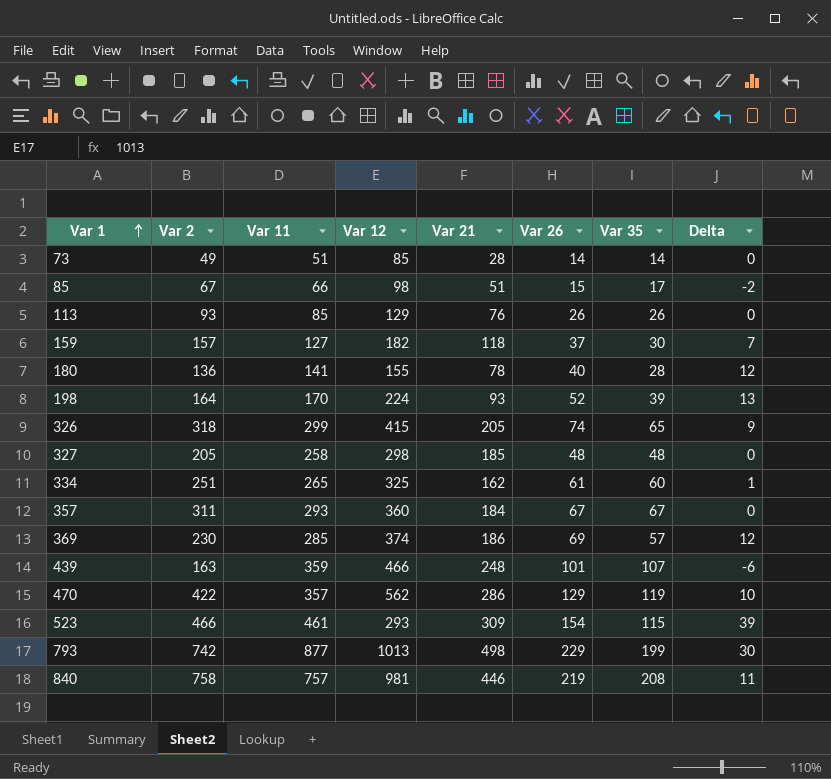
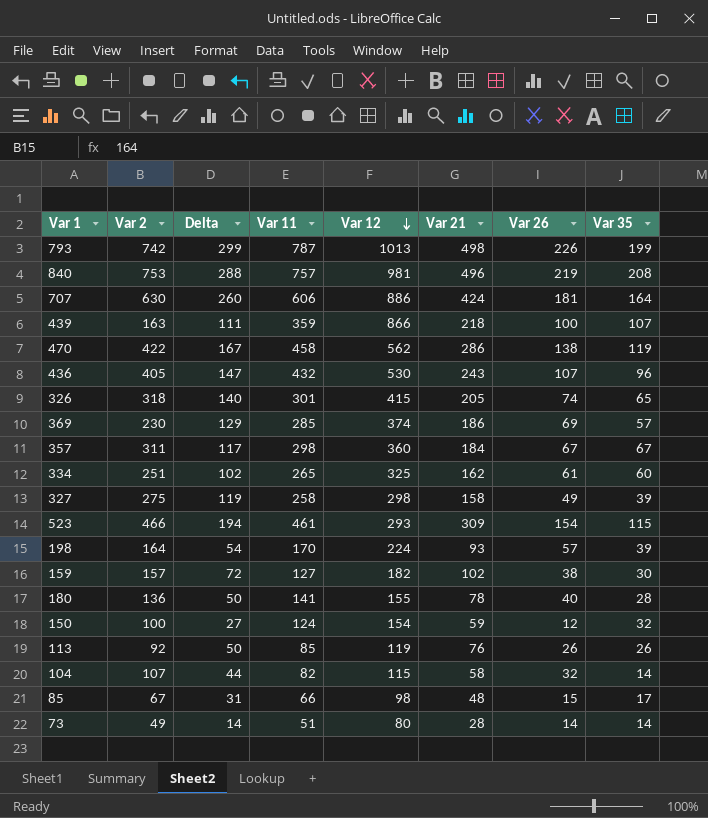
row order: Var 1 ascending -> Var 12 descending
column Delta | formula: [Var 26] - [Var 35] -> [Var 21] - [Var 35]
column Delta | position: 8 -> 3
793 | Var 11: 877 -> 787
793 | Var 26: 229 -> 226
840 | Var 2: 758 -> 753
840 | Var 21: 446 -> 496
row 707: none -> 630 | 260 | 606 | 886 | 424 | 181 | 164
439 | Var 12: 466 -> 866
439 | Var 21: 248 -> 218
439 | Var 26: 101 -> 100
470 | Var 11: 357 -> 458
470 | Var 26: 129 -> 138
row 436: none -> 405 | 147 | 432 | 530 | 243 | 107 | 96
326 | Var 11: 299 -> 301
357 | Var 11: 293 -> 298
327 | Var 2: 205 -> 275
327 | Var 21: 185 -> 158
327 | Var 26: 48 -> 49
327 | Var 35: 48 -> 39
198 | Var 26: 52 -> 57
159 | Var 21: 118 -> 102
159 | Var 26: 37 -> 38
row 150: none -> 100 | 27 | 124 | 154 | 59 | 12 | 32
113 | Var 2: 93 -> 92
113 | Var 12: 129 -> 119
row 104: none -> 107 | 44 | 82 | 115 | 58 | 32 | 14
85 | Var 21: 51 -> 48
73 | Var 12: 85 -> 80

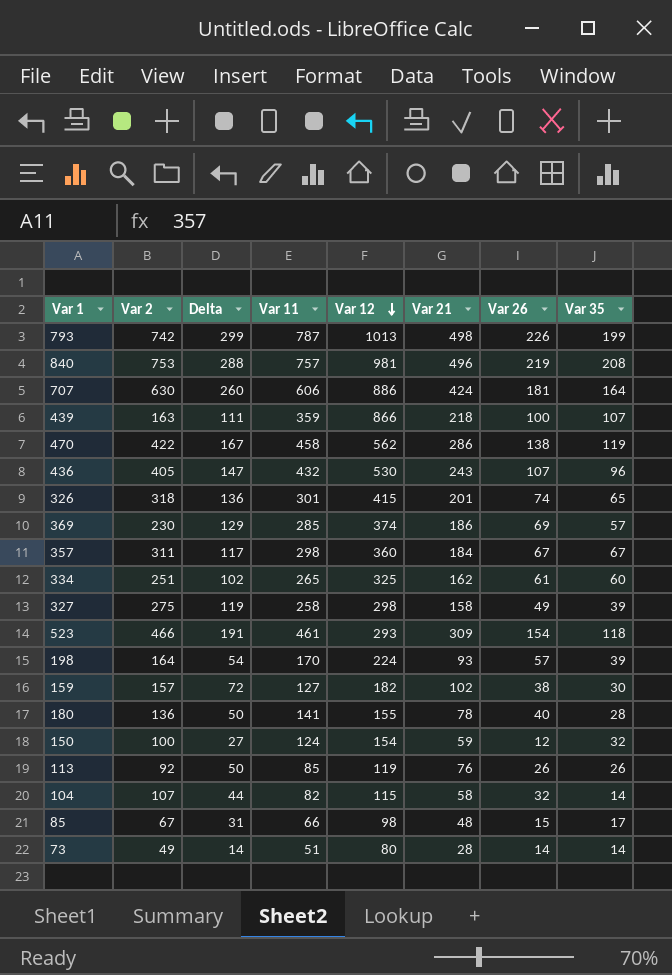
326 | Delta: 140 -> 136
326 | Var 21: 205 -> 201
523 | Delta: 194 -> 191
523 | Var 35: 115 -> 118

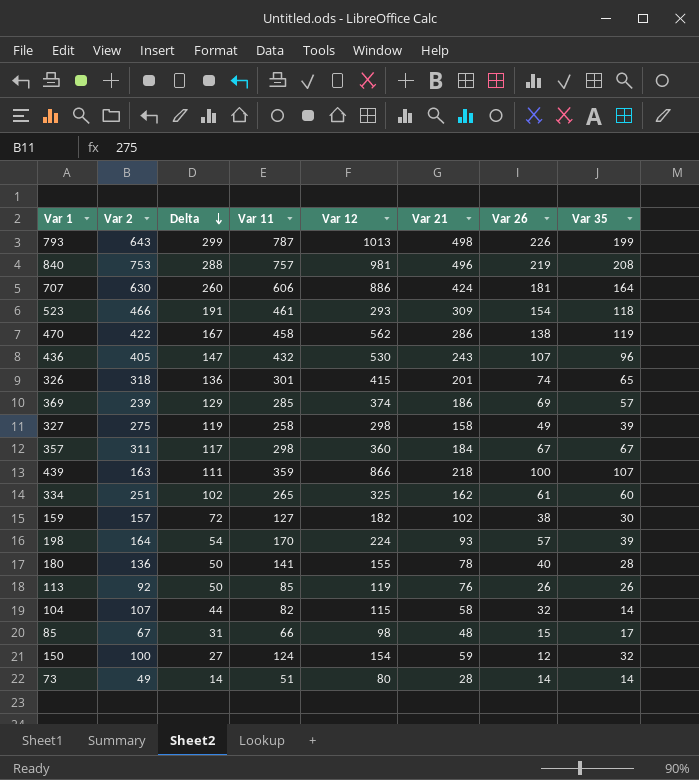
row order: Var 12 descending -> Delta descending
793 | Var 2: 742 -> 643
369 | Var 2: 230 -> 239

